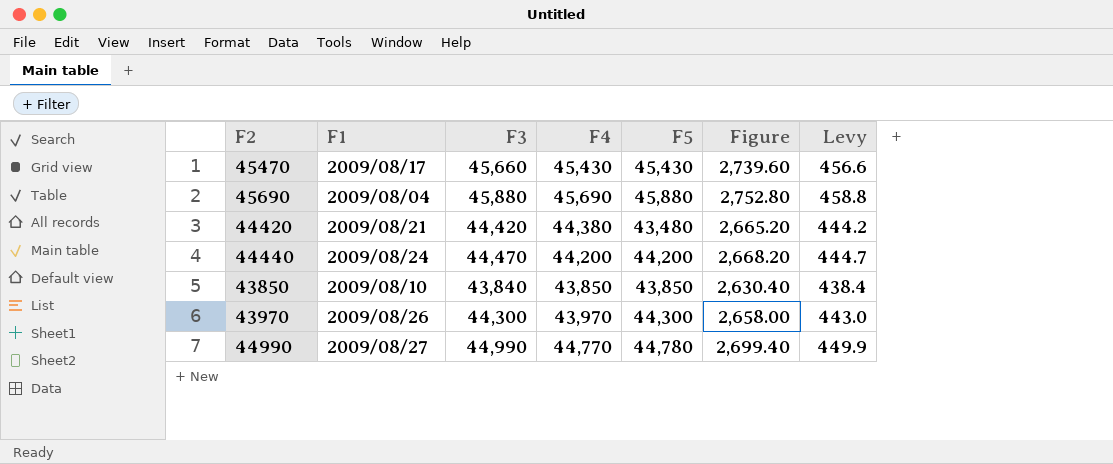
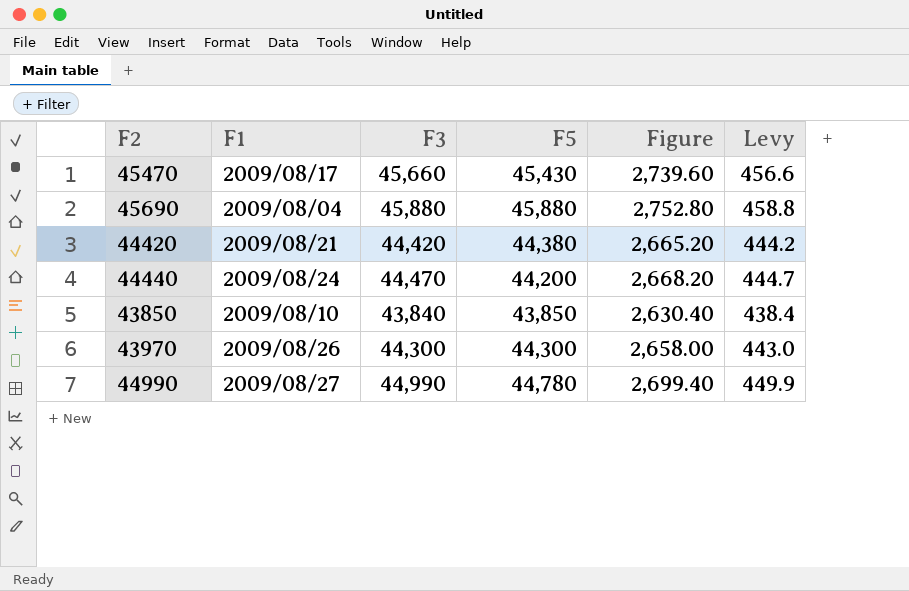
column F4 | position: 4 -> none
44420 | F5: 43,480 -> 44,380

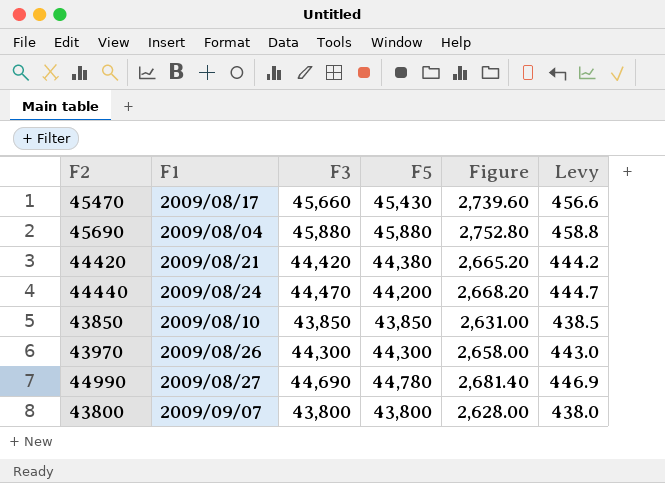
43850 | F3: 43,840 -> 43,850
43850 | Figure: 2,630.40 -> 2,631.00
43850 | Levy: 438.4 -> 438.5
44990 | F3: 44,990 -> 44,690
44990 | Figure: 2,699.40 -> 2,681.40
44990 | Levy: 449.9 -> 446.9
row 43800: none -> 2009/09/07 | 43,800 | 43,800 | 2,628.00 | 438.0

